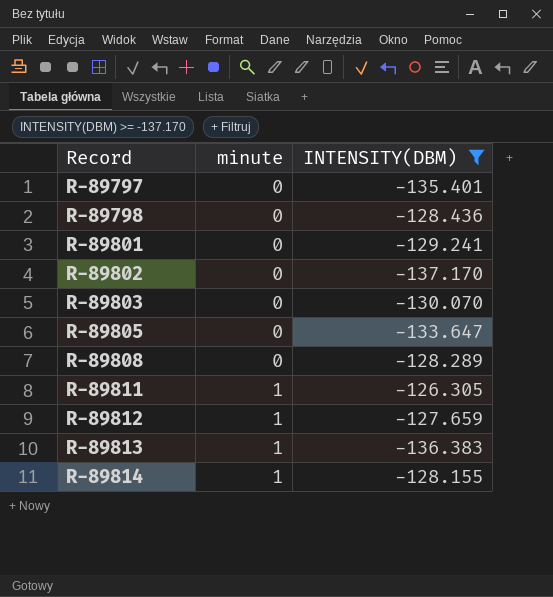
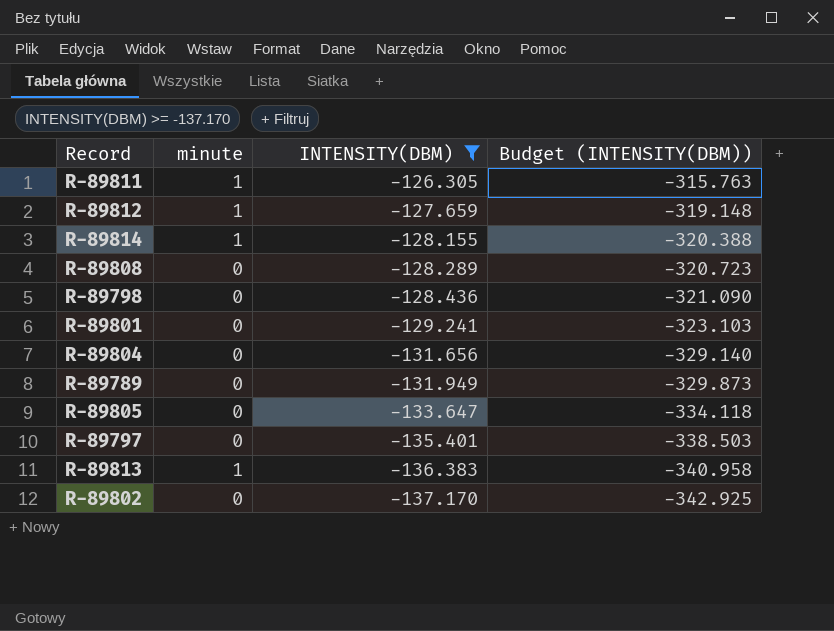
row order: Record ascending -> INTENSITY(DBM) descending
column Budget (INTENSITY(DBM)) | formula: none -> [INTENSITY(DBM)] * 2.5
row R-89803: 0 | -130.070 -> none
row R-89804: none -> 0 | -131.656 | -329.140
row R-89789: none -> 0 | -131.949 | -329.873

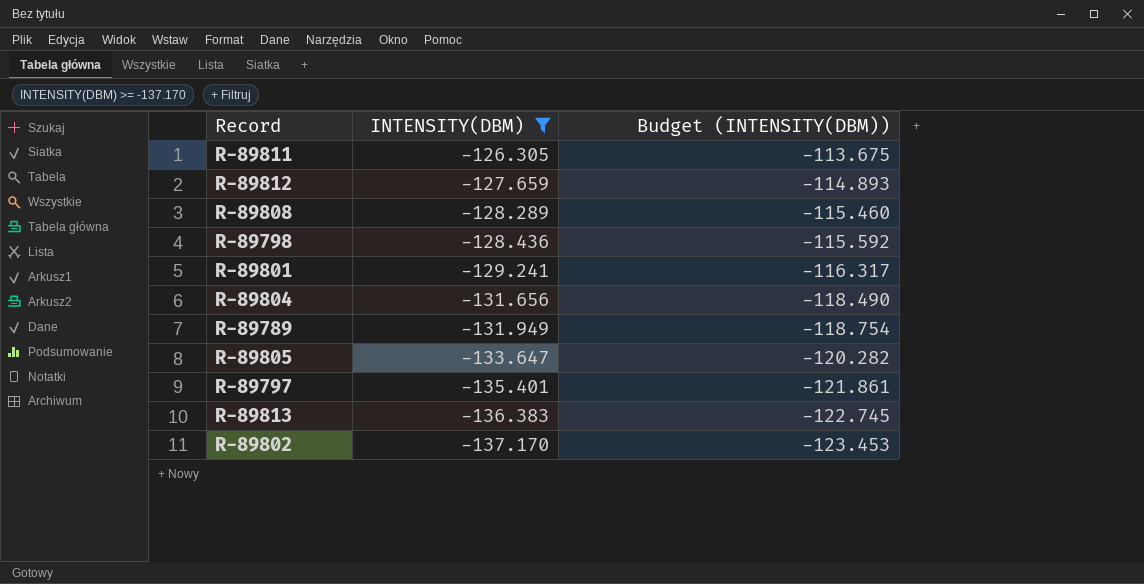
column minute | position: 2 -> none
column Budget (INTENSITY(DBM)) | formula: [INTENSITY(DBM)] * 2.5 -> [INTENSITY(DBM)] * 0.9
row R-89814: 1 | -128.155 | -320.388 -> none

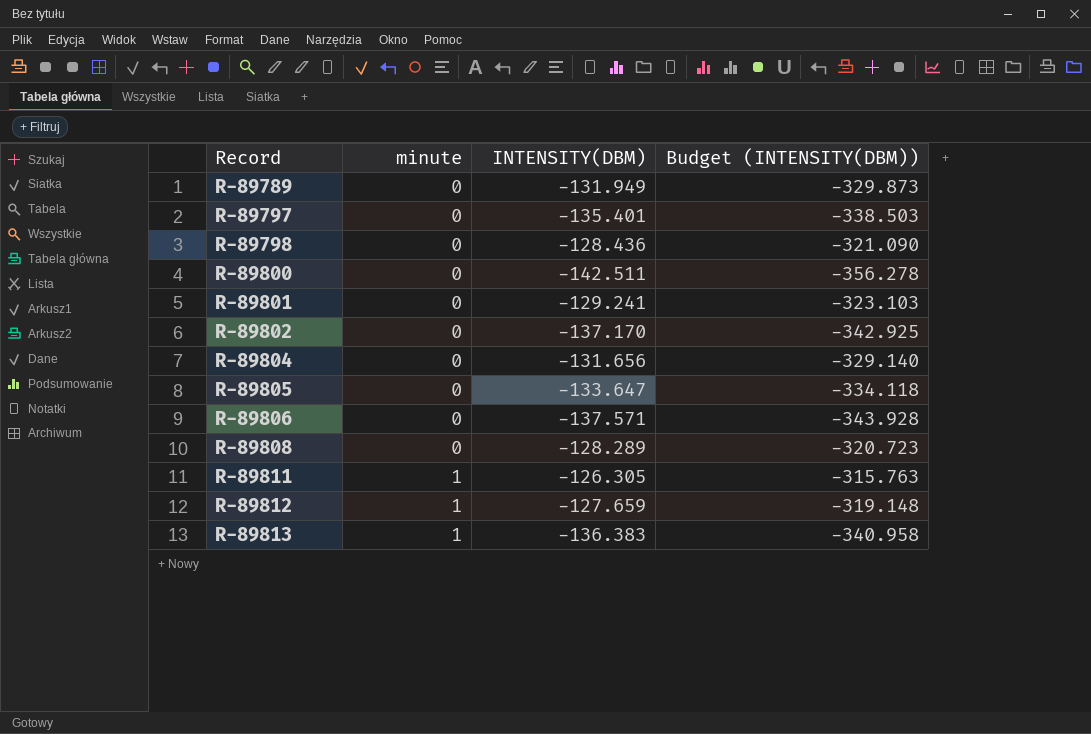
filter: INTENSITY(DBM) >= -137.170 -> none
row order: INTENSITY(DBM) descending -> Record ascending
column minute | position: none -> 2
column Budget (INTENSITY(DBM)) | formula: [INTENSITY(DBM)] * 0.9 -> [INTENSITY(DBM)] * 2.5

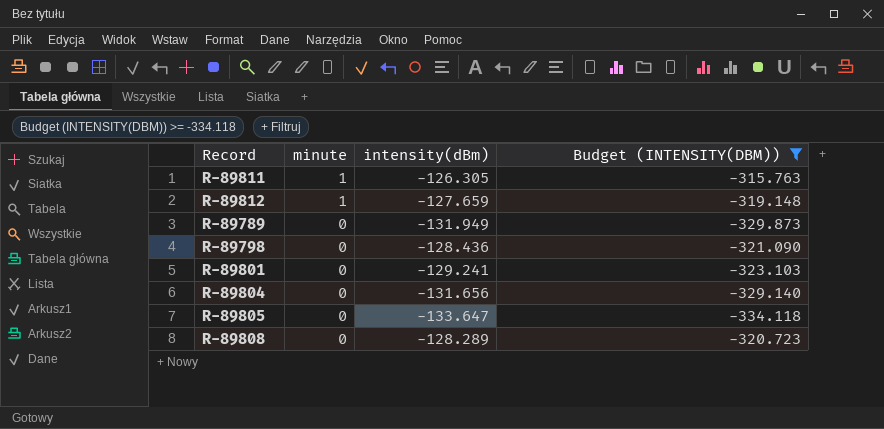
filter: none -> Budget (INTENSITY(DBM)) >= -334.118
row order: Record ascending -> minute descending
column name: INTENSITY(DBM) -> intensity(dBm)

